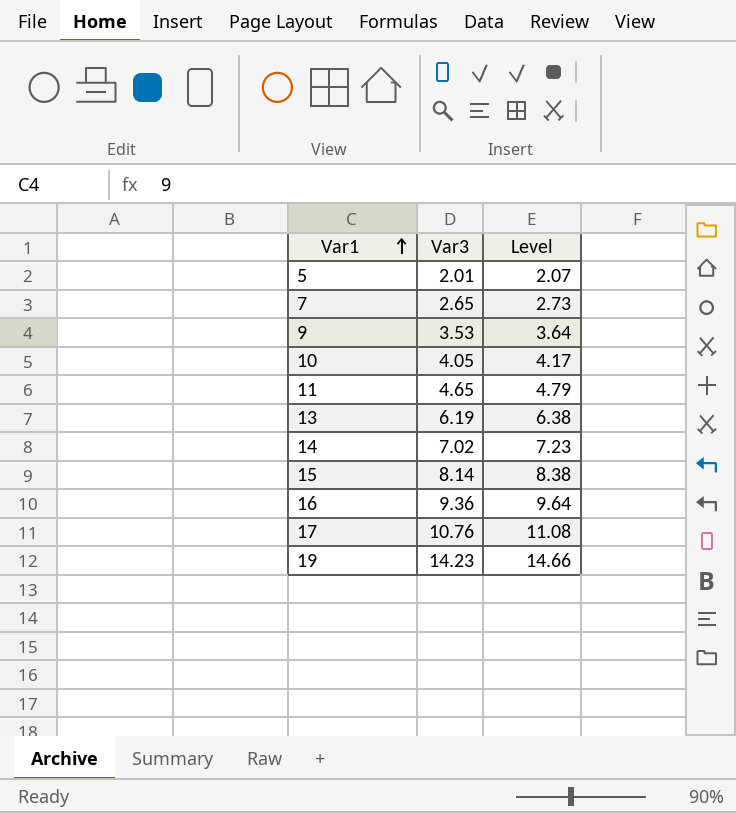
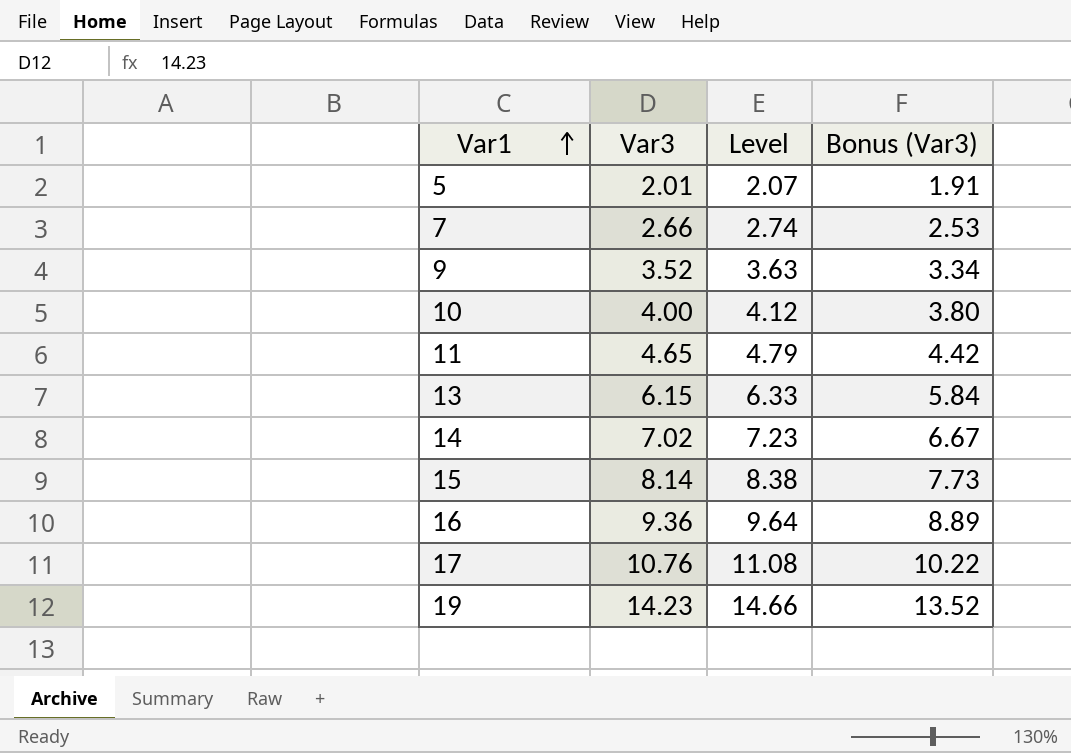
column Bonus (Var3) | formula: none -> [Var3] * 0.95
7 | Var3: 2.65 -> 2.66
7 | Level: 2.73 -> 2.74
9 | Var3: 3.53 -> 3.52
9 | Level: 3.64 -> 3.63
10 | Var3: 4.05 -> 4.00
10 | Level: 4.17 -> 4.12
13 | Var3: 6.19 -> 6.15
13 | Level: 6.38 -> 6.33

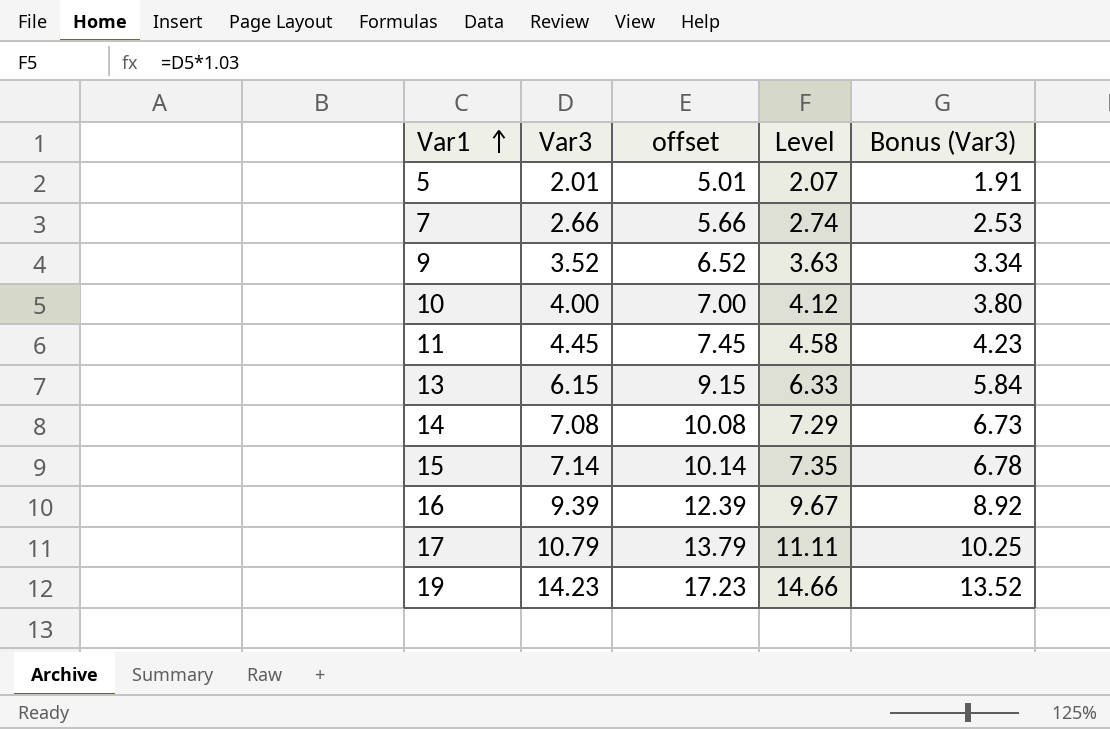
column offset | formula: none -> [Var3] + 3
11 | Var3: 4.65 -> 4.45
11 | Level: 4.79 -> 4.58
11 | Bonus (Var3): 4.42 -> 4.23
14 | Var3: 7.02 -> 7.08
14 | Level: 7.23 -> 7.29
14 | Bonus (Var3): 6.67 -> 6.73
15 | Var3: 8.14 -> 7.14
15 | Level: 8.38 -> 7.35
15 | Bonus (Var3): 7.73 -> 6.78
16 | Var3: 9.36 -> 9.39
16 | Level: 9.64 -> 9.67
16 | Bonus (Var3): 8.89 -> 8.92
17 | Var3: 10.76 -> 10.79
17 | Level: 11.08 -> 11.11
17 | Bonus (Var3): 10.22 -> 10.25

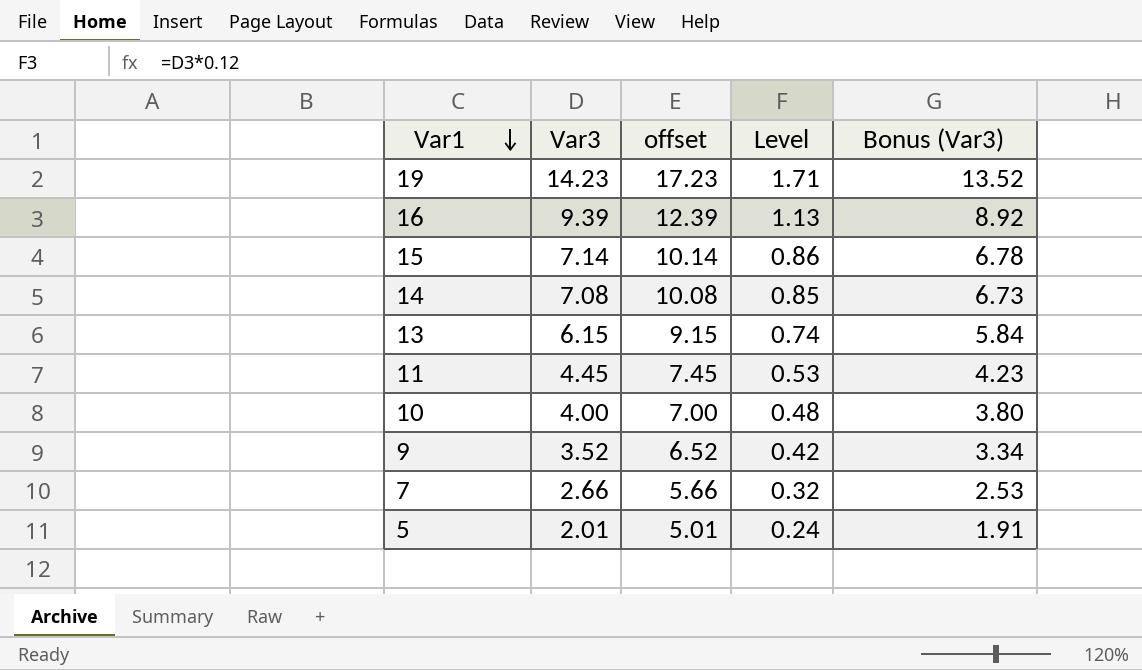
row order: Var1 ascending -> Var1 descending
column Level | formula: [Var3] * 1.03 -> [Var3] * 0.12
row 17: 10.79 | 13.79 | 11.11 | 10.25 -> none

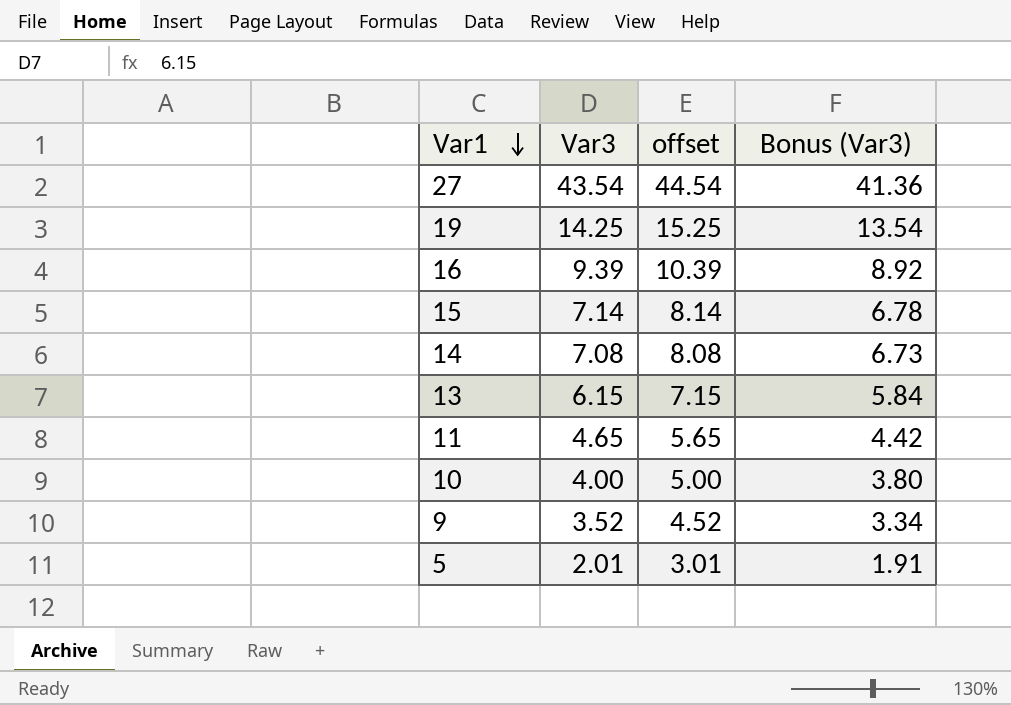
column Level | formula: [Var3] * 0.12 -> none
column offset | formula: [Var3] + 3 -> [Var3] + 1
row 7: 2.66 | 5.66 | 0.32 | 2.53 -> none
row 27: none -> 43.54 | 44.54 | 41.36
19 | Var3: 14.23 -> 14.25
19 | Bonus (Var3): 13.52 -> 13.54
11 | Var3: 4.45 -> 4.65
11 | Bonus (Var3): 4.23 -> 4.42

